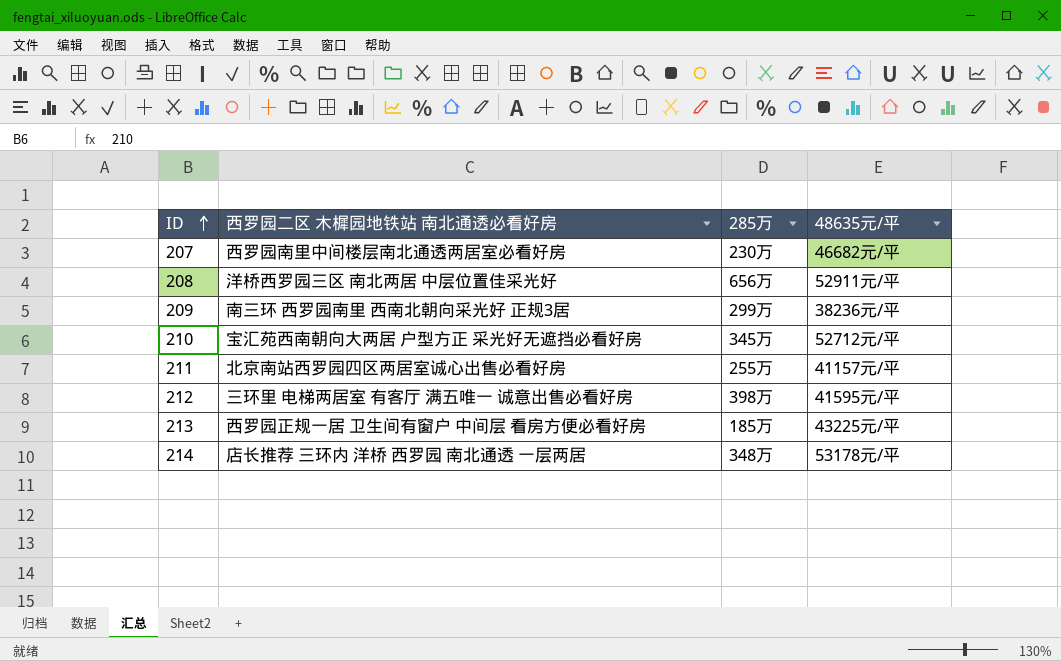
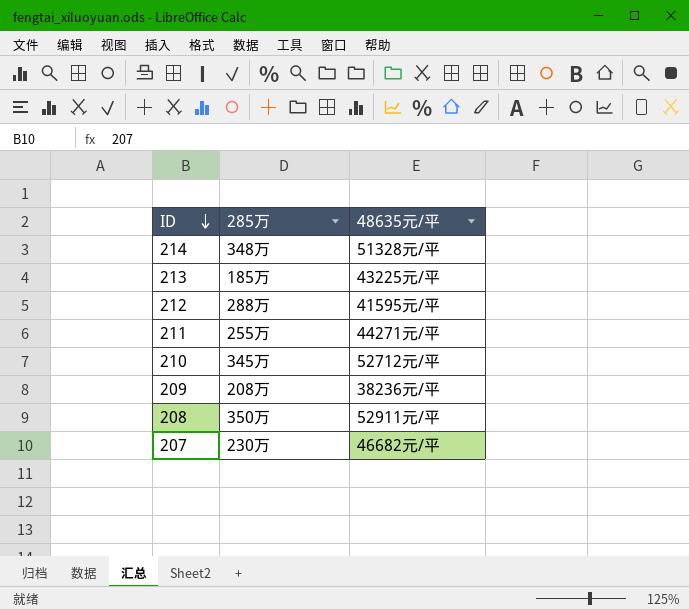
row order: ID ascending -> ID descending
column 西罗园二区 木樨园地铁站 南北通透必看好房 | position: 2 -> none
214 | 48635元/平: 53178元/平 -> 51328元/平
212 | 285万: 398万 -> 288万
211 | 48635元/平: 41157元/平 -> 44271元/平
209 | 285万: 299万 -> 208万
208 | 285万: 656万 -> 350万

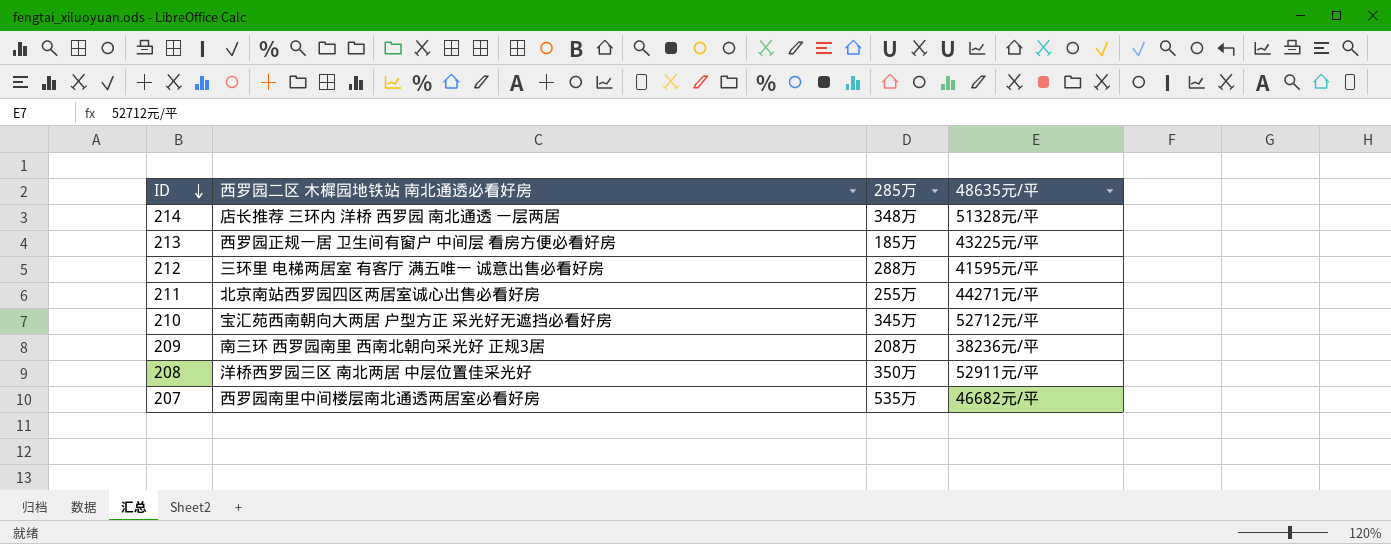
column 西罗园二区 木樨园地铁站 南北通透必看好房 | position: none -> 2
207 | 285万: 230万 -> 535万

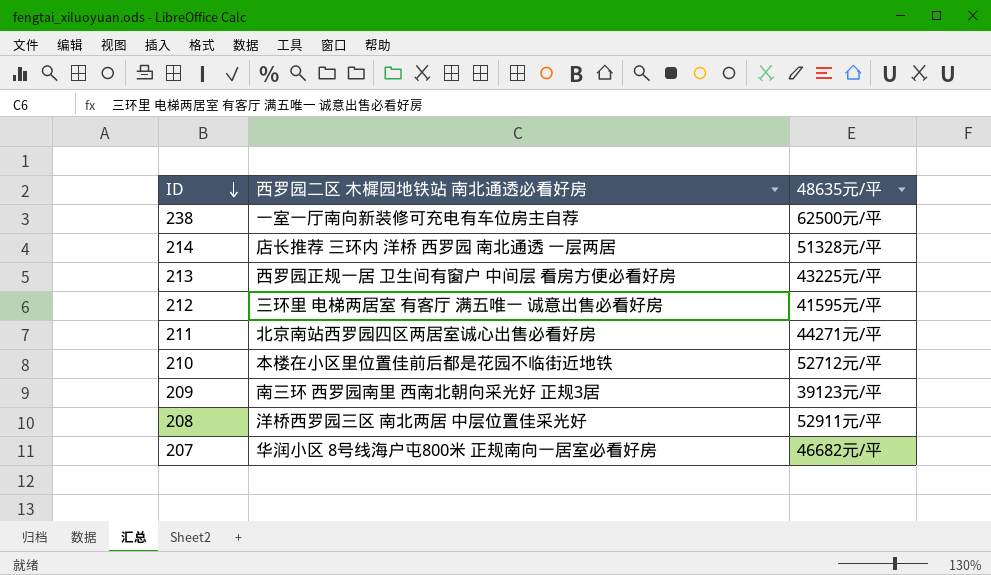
column 285万 | position: 3 -> none
row 238: none -> 一室一厅南向新装修可充电有车位房主自荐 | 62500元/平
210 | 西罗园二区 木樨园地铁站 南北通透必看好房: 宝汇苑西南朝向大两居 户型方正 采光好无遮挡必看好房 -> 本楼在小区里位置佳前后都是花园不临街近地铁
209 | 48635元/平: 38236元/平 -> 39123元/平
207 | 西罗园二区 木樨园地铁站 南北通透必看好房: 西罗园南里中间楼层南北通透两居室必看好房 -> 华润小区 8号线海户屯800米 正规南向一居室必看好房

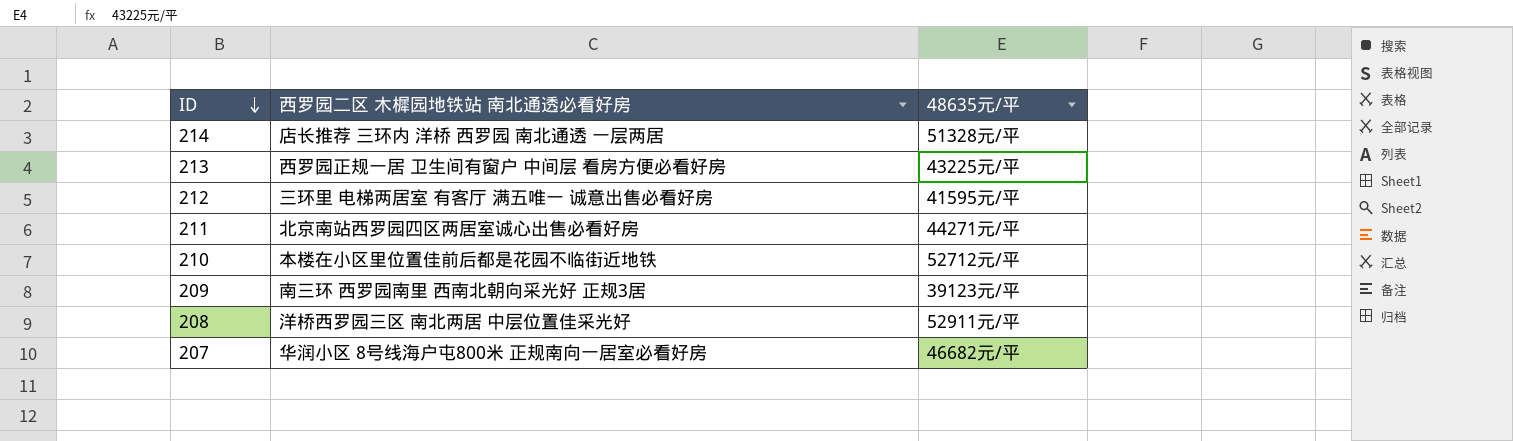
row 238: 一室一厅南向新装修可充电有车位房主自荐 | 62500元/平 -> none

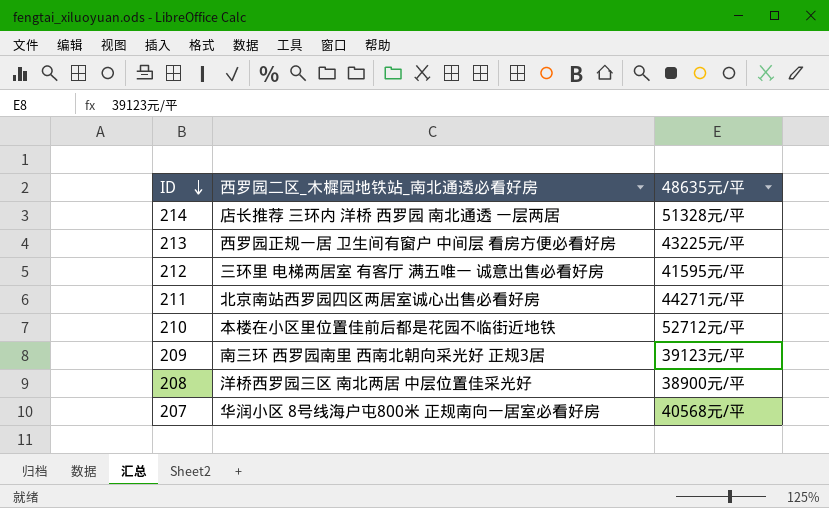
column name: 西罗园二区 木樨园地铁站 南北通透必看好房 -> 西罗园二区_木樨园地铁站_南北通透必看好房
208 | 48635元/平: 52911元/平 -> 38900元/平
207 | 48635元/平: 46682元/平 -> 40568元/平

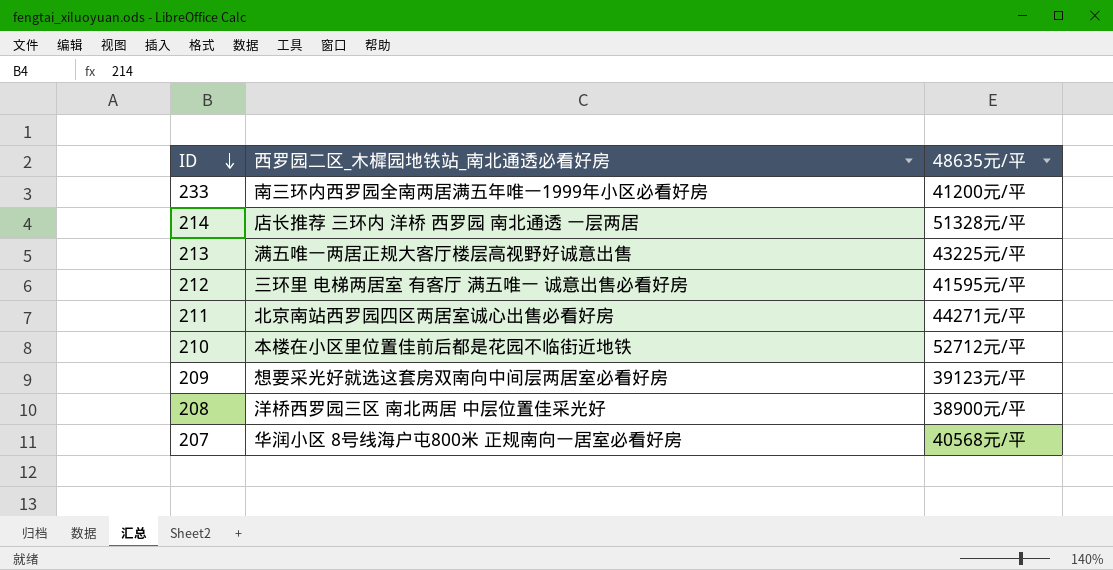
row 233: none -> 南三环内西罗园全南两居满五年唯一1999年小区必看好房 | 41200元/平
213 | 西罗园二区_木樨园地铁站_南北通透必看好房: 西罗园正规一居 卫生间有窗户 中间层 看房方便必看好房 -> 满五唯一两居正规大客厅楼层高视野好诚意出售
209 | 西罗园二区_木樨园地铁站_南北通透必看好房: 南三环 西罗园南里 西南北朝向采光好 正规3居 -> 想要采光好就选这套房双南向中间层两居室必看好房

